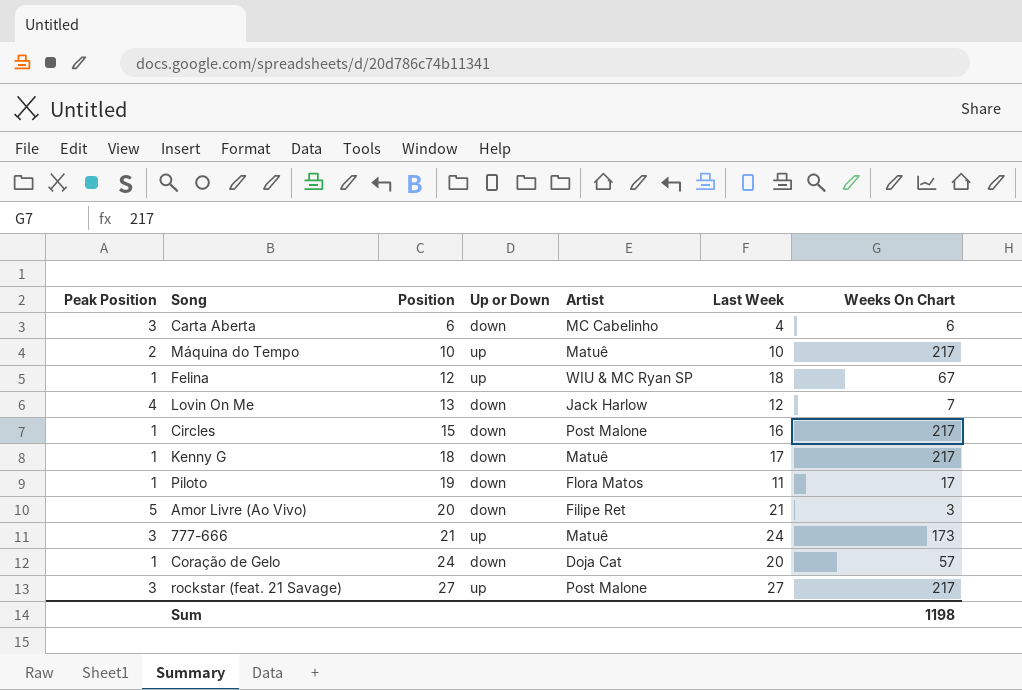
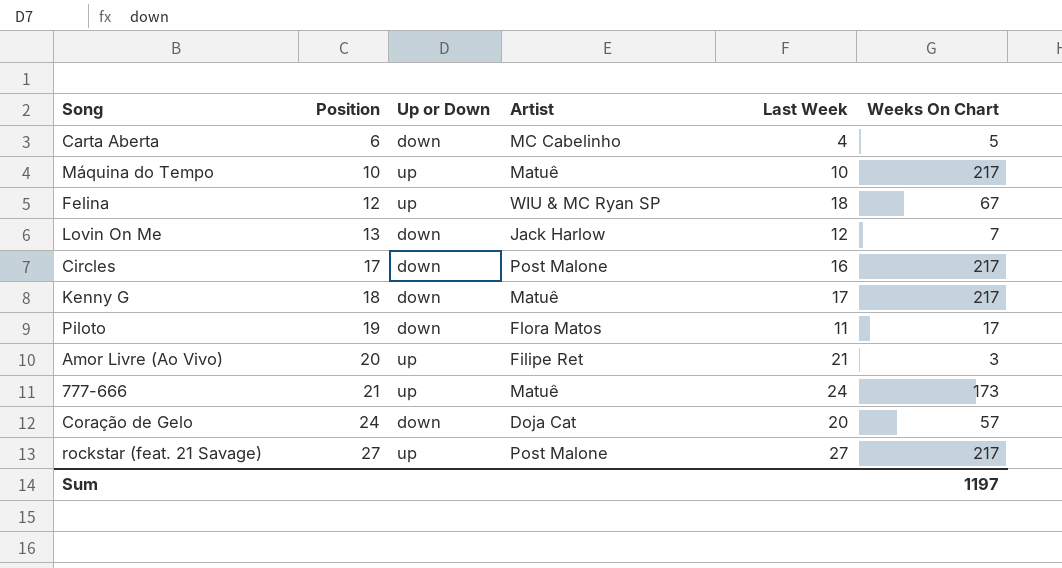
column Peak Position | position: 1 -> none
Carta Aberta | Weeks On Chart: 6 -> 5
Circles | Position: 15 -> 17
Amor Livre (Ao Vivo) | Up or Down: down -> up
Sum | Weeks On Chart: 1198 -> 1197

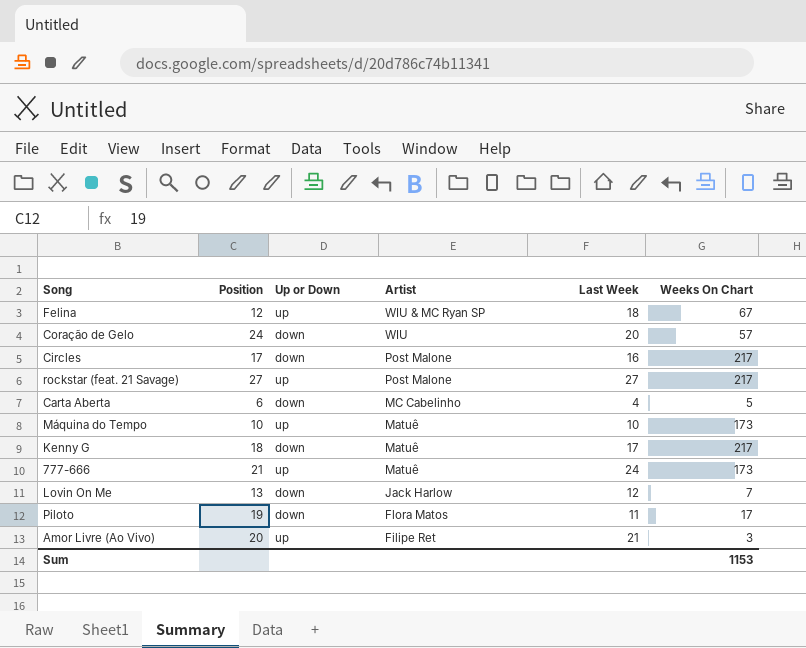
row order: Position ascending -> Artist descending
Coração de Gelo | Artist: Doja Cat -> WIU
Máquina do Tempo | Weeks On Chart: 217 -> 173
Sum | Weeks On Chart: 1197 -> 1153

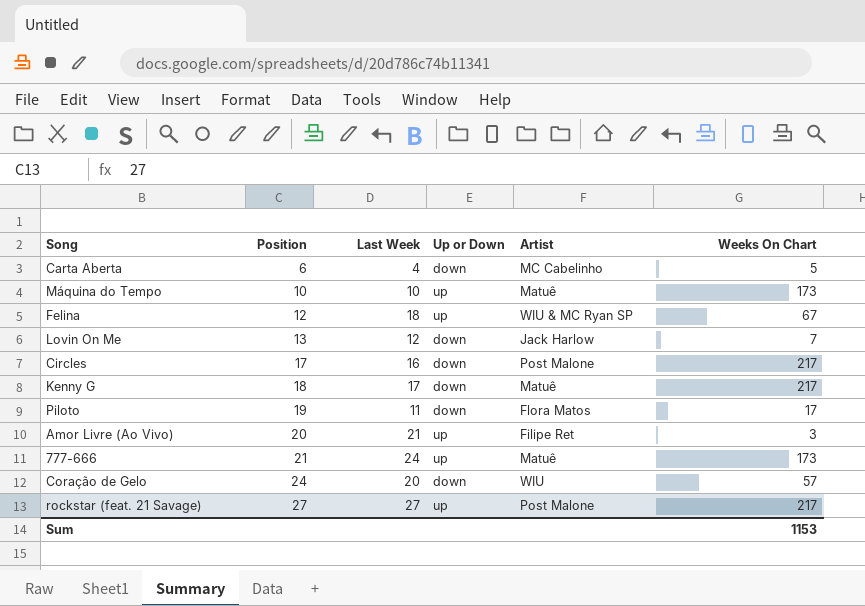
row order: Artist descending -> Position ascending
column Last Week | position: 5 -> 3

